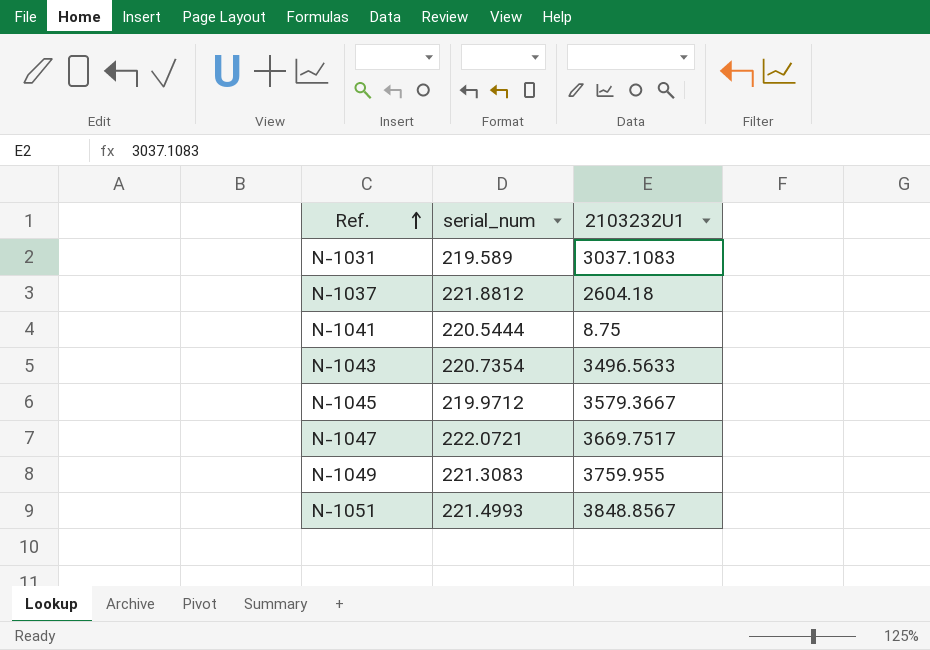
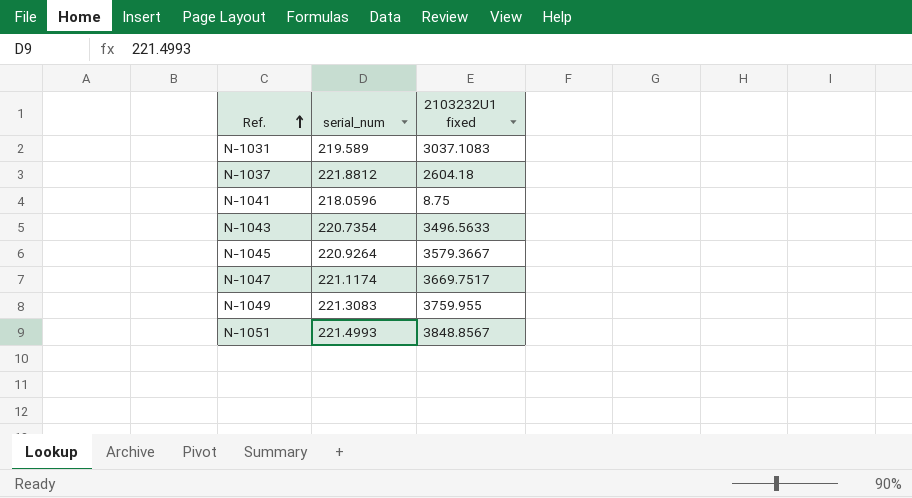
column name: 2103232U1 -> 2103232U1 fixed
N-1041 | serial_num: 220.5444 -> 218.0596
N-1045 | serial_num: 219.9712 -> 220.9264
N-1047 | serial_num: 222.0721 -> 221.1174

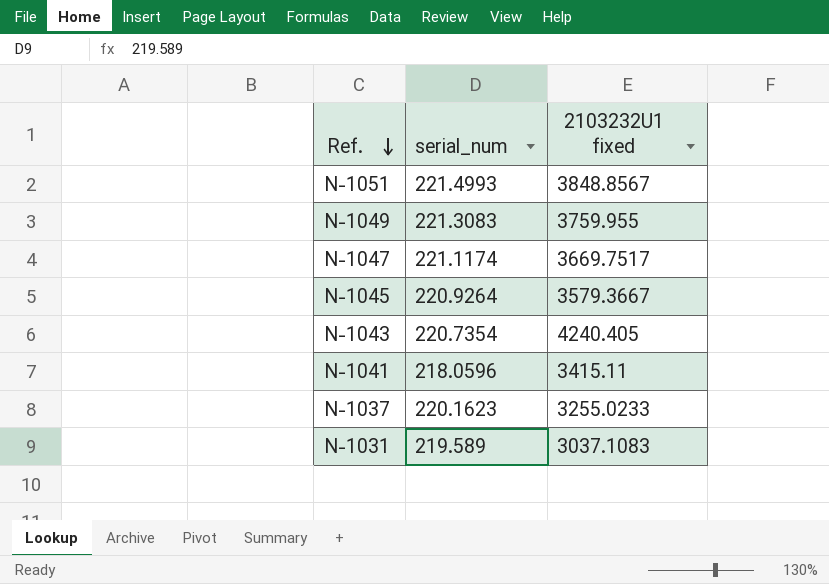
row order: Ref. ascending -> Ref. descending
N-1043 | 2103232U1 fixed: 3496.5633 -> 4240.405
N-1041 | 2103232U1 fixed: 8.75 -> 3415.11
N-1037 | serial_num: 221.8812 -> 220.1623
N-1037 | 2103232U1 fixed: 2604.18 -> 3255.0233

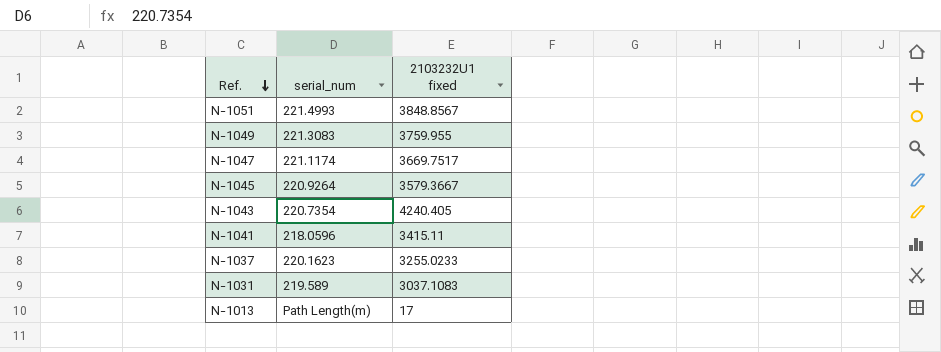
row N-1013: none -> Path Length(m) | 17

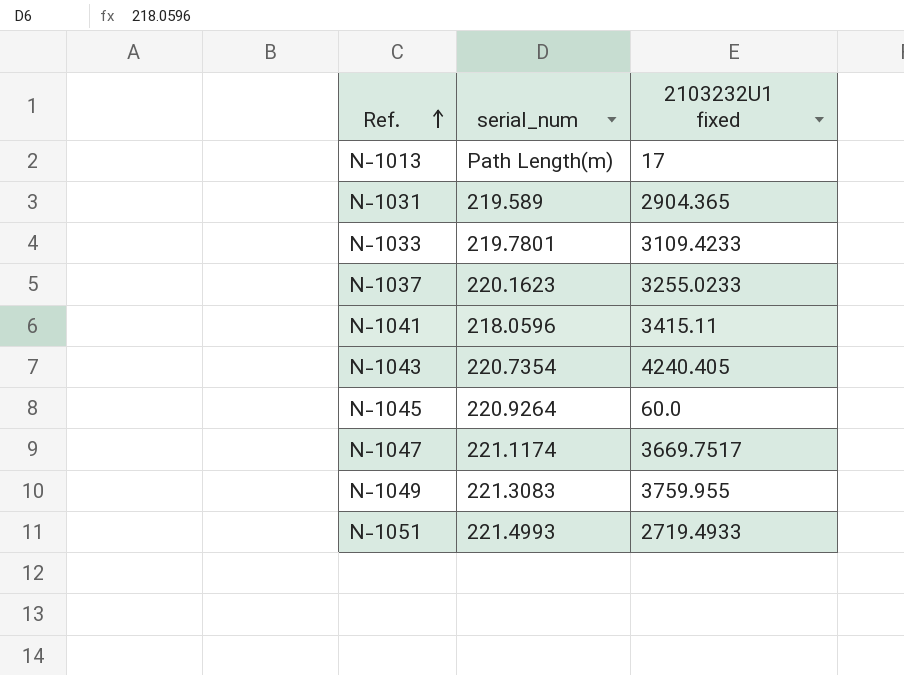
row order: Ref. descending -> Ref. ascending
N-1031 | 2103232U1 fixed: 3037.1083 -> 2904.365
row N-1033: none -> 219.7801 | 3109.4233
N-1045 | 2103232U1 fixed: 3579.3667 -> 60.0
N-1051 | 2103232U1 fixed: 3848.8567 -> 2719.4933

